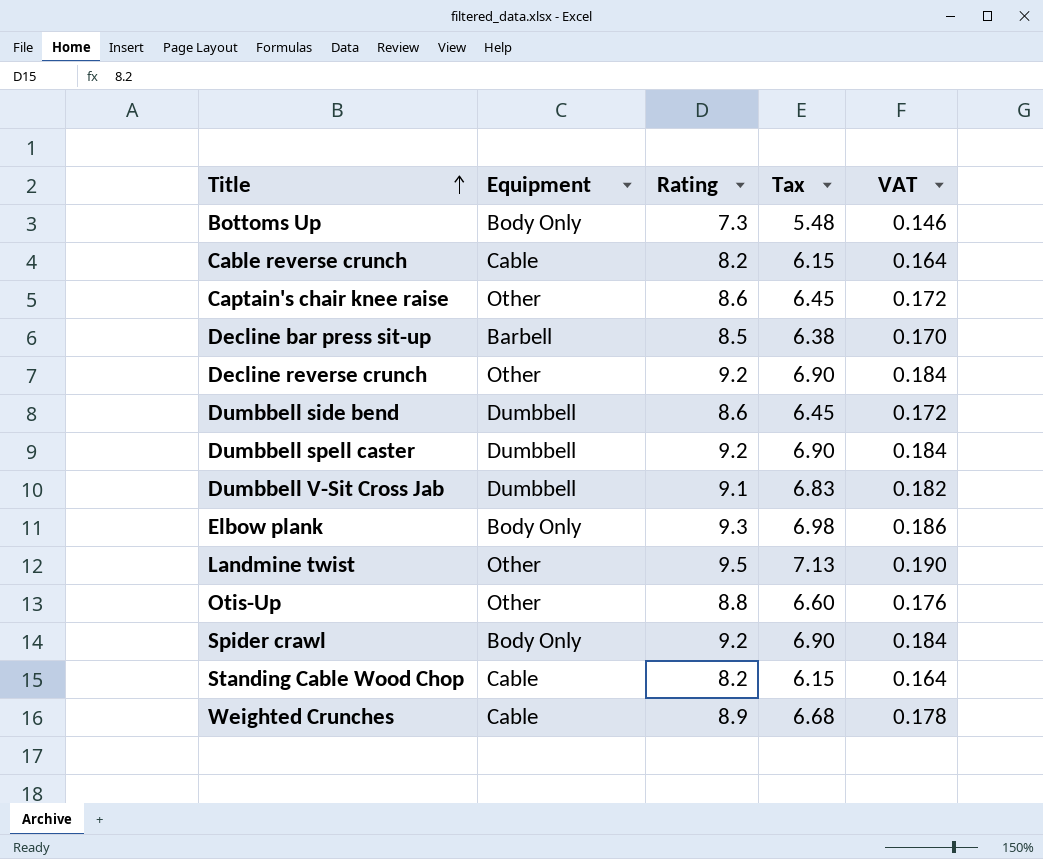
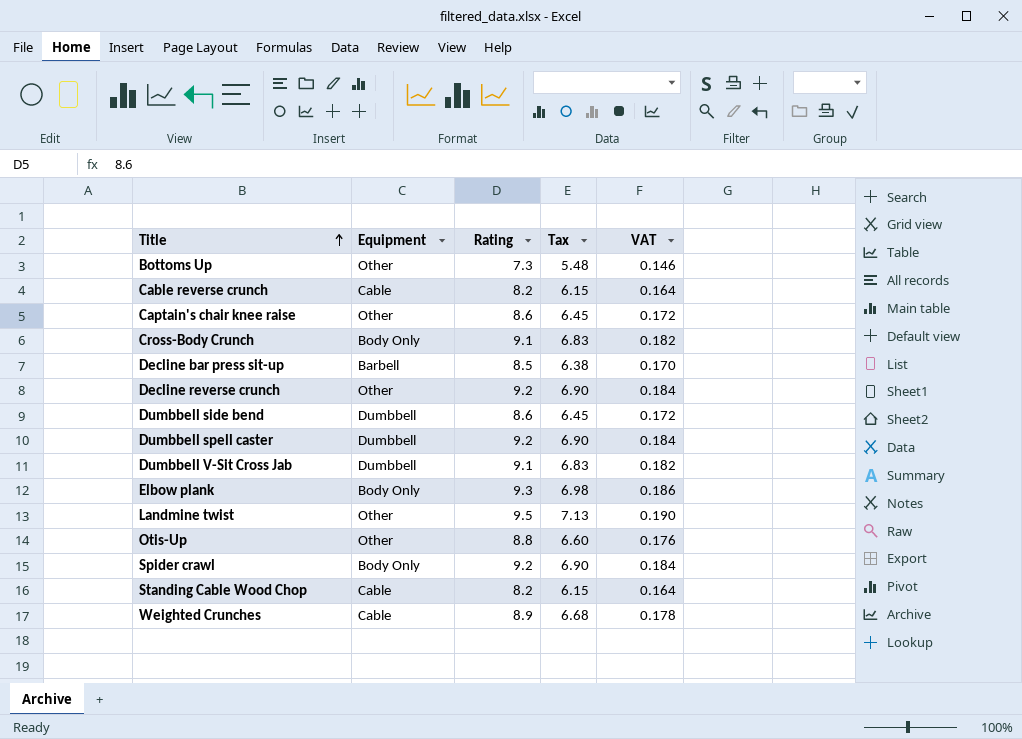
Bottoms Up | Equipment: Body Only -> Other
row Cross-Body Crunch: none -> Body Only | 9.1 | 6.83 | 0.182

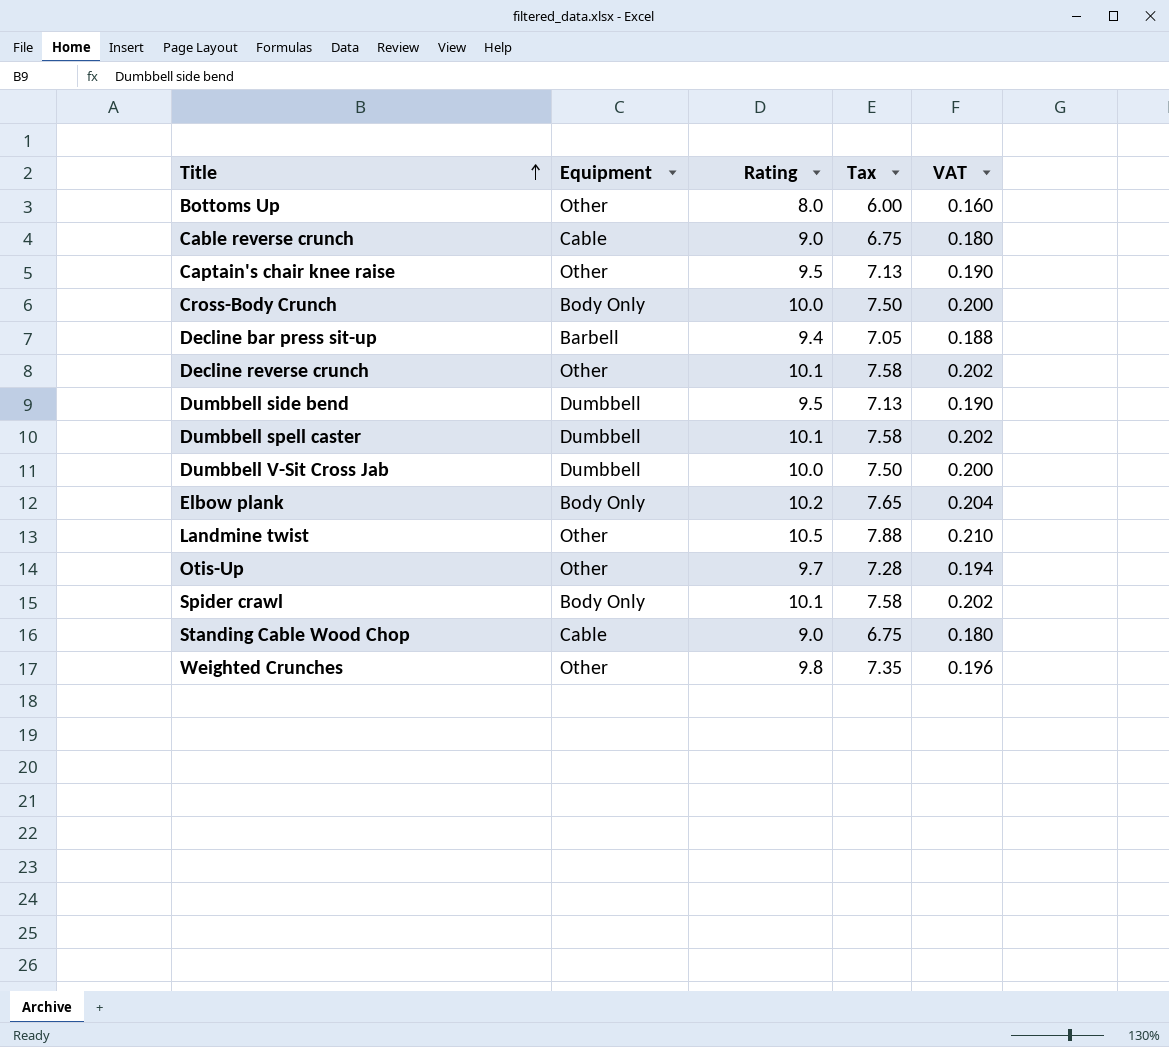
Bottoms Up | Rating: 7.3 -> 8.0
Bottoms Up | Tax: 5.48 -> 6.00
Bottoms Up | VAT: 0.146 -> 0.160
Cable reverse crunch | Rating: 8.2 -> 9.0
Cable reverse crunch | Tax: 6.15 -> 6.75
Cable reverse crunch | VAT: 0.164 -> 0.180
Captain's chair knee raise | Rating: 8.6 -> 9.5
Captain's chair knee raise | Tax: 6.45 -> 7.13
Captain's chair knee raise | VAT: 0.172 -> 0.190
Cross-Body Crunch | Rating: 9.1 -> 10.0
Cross-Body Crunch | Tax: 6.83 -> 7.50
Cross-Body Crunch | VAT: 0.182 -> 0.200
Decline bar press sit-up | Rating: 8.5 -> 9.4
Decline bar press sit-up | Tax: 6.38 -> 7.05
Decline bar press sit-up | VAT: 0.170 -> 0.188
Decline reverse crunch | Rating: 9.2 -> 10.1
Decline reverse crunch | Tax: 6.90 -> 7.58
Decline reverse crunch | VAT: 0.184 -> 0.202
Dumbbell side bend | Rating: 8.6 -> 9.5
Dumbbell side bend | Tax: 6.45 -> 7.13
Dumbbell side bend | VAT: 0.172 -> 0.190
Dumbbell spell caster | Rating: 9.2 -> 10.1
Dumbbell spell caster | Tax: 6.90 -> 7.58
Dumbbell spell caster | VAT: 0.184 -> 0.202
Dumbbell V-Sit Cross Jab | Rating: 9.1 -> 10.0
Dumbbell V-Sit Cross Jab | Tax: 6.83 -> 7.50
Dumbbell V-Sit Cross Jab | VAT: 0.182 -> 0.200
Elbow plank | Rating: 9.3 -> 10.2
Elbow plank | Tax: 6.98 -> 7.65
Elbow plank | VAT: 0.186 -> 0.204
Landmine twist | Rating: 9.5 -> 10.5
Landmine twist | Tax: 7.13 -> 7.88
Landmine twist | VAT: 0.190 -> 0.210
Otis-Up | Rating: 8.8 -> 9.7
Otis-Up | Tax: 6.60 -> 7.28
Otis-Up | VAT: 0.176 -> 0.194
Spider crawl | Rating: 9.2 -> 10.1
Spider crawl | Tax: 6.90 -> 7.58
Spider crawl | VAT: 0.184 -> 0.202
Standing Cable Wood Chop | Rating: 8.2 -> 9.0
Standing Cable Wood Chop | Tax: 6.15 -> 6.75
Standing Cable Wood Chop | VAT: 0.164 -> 0.180
Weighted Crunches | Equipment: Cable -> Other
Weighted Crunches | Rating: 8.9 -> 9.8
Weighted Crunches | Tax: 6.68 -> 7.35
Weighted Crunches | VAT: 0.178 -> 0.196

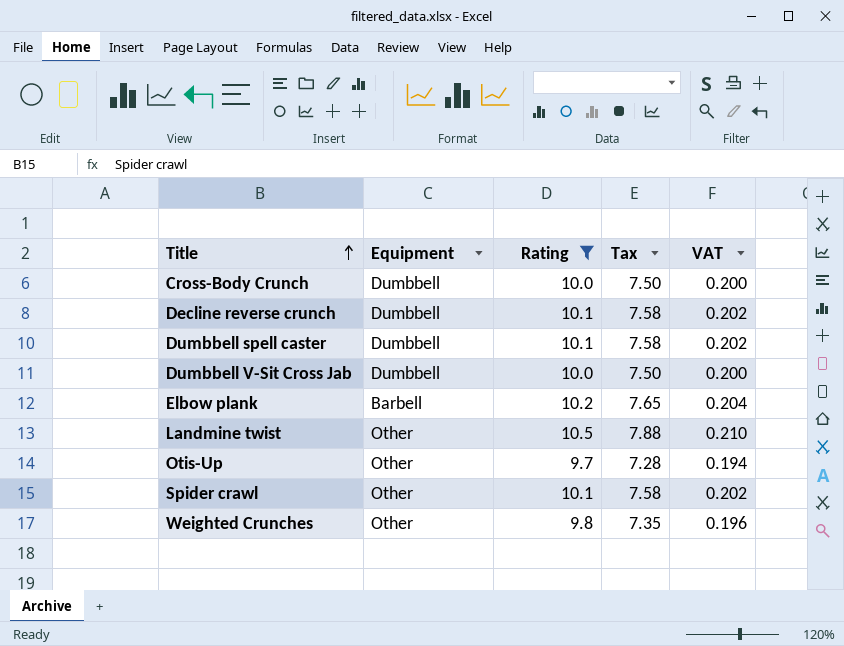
filter: none -> Rating >= 9.7
Cross-Body Crunch | Equipment: Body Only -> Dumbbell
Decline reverse crunch | Equipment: Other -> Dumbbell
Elbow plank | Equipment: Body Only -> Barbell
Spider crawl | Equipment: Body Only -> Other

